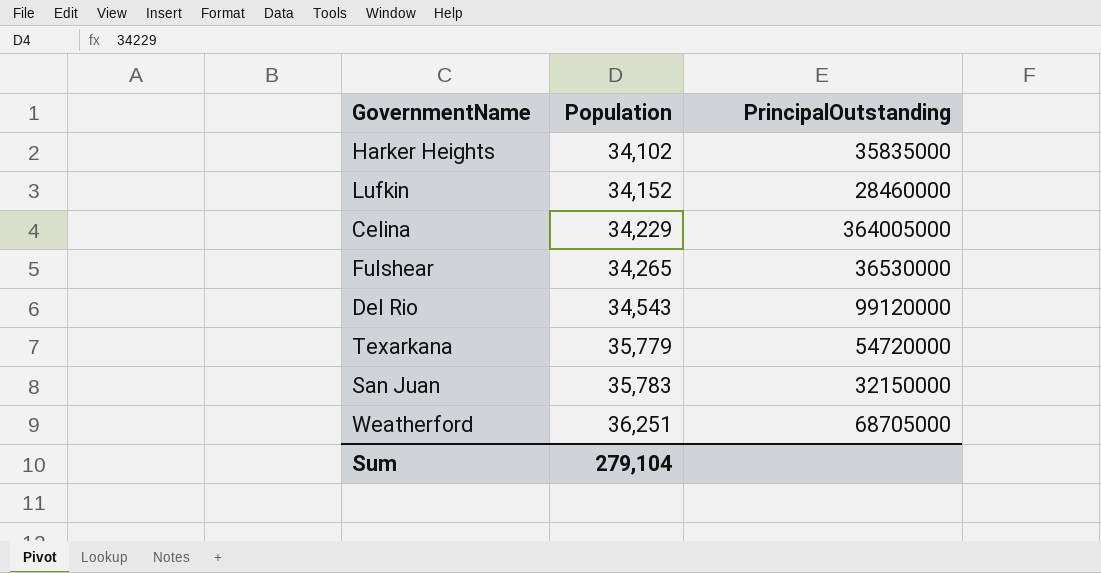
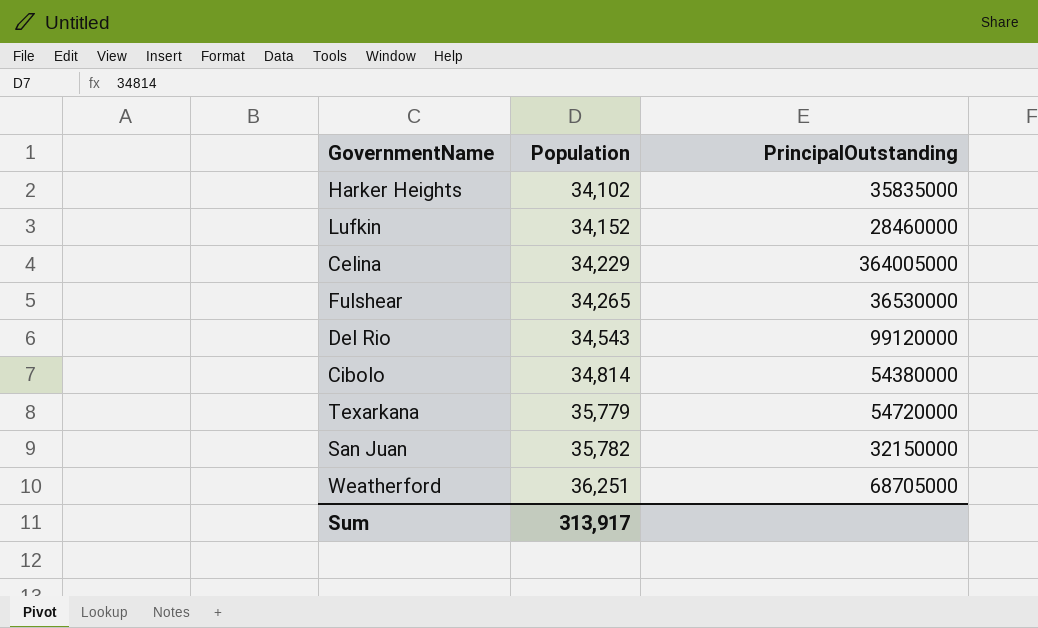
row Cibolo: none -> 34,814 | 54380000
San Juan | Population: 35,783 -> 35,782
Sum | Population: 279,104 -> 313,917

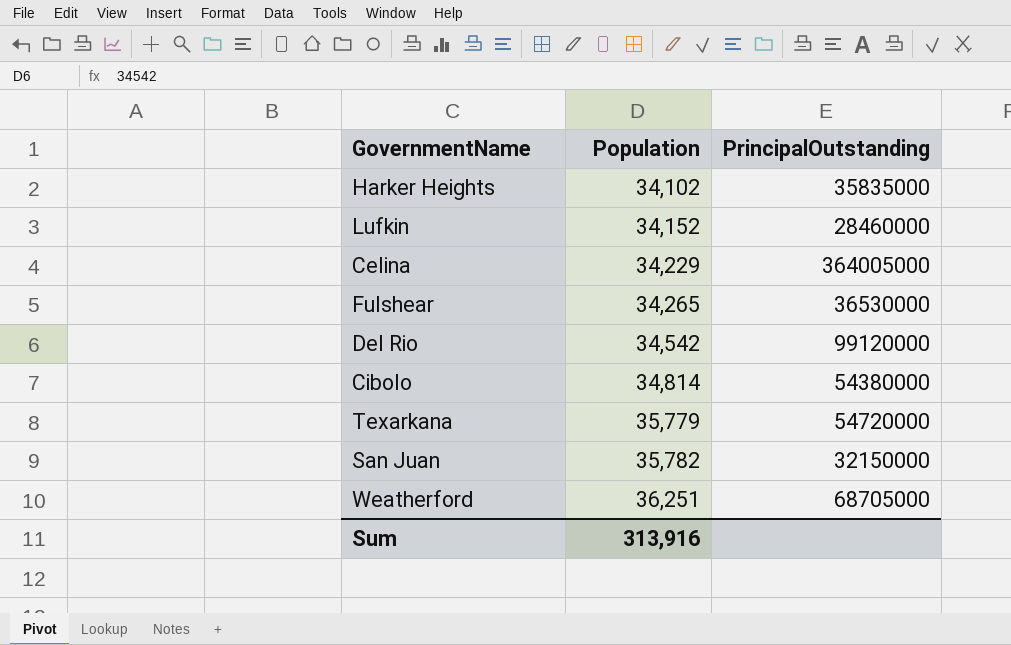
Del Rio | Population: 34,543 -> 34,542
Sum | Population: 313,917 -> 313,916

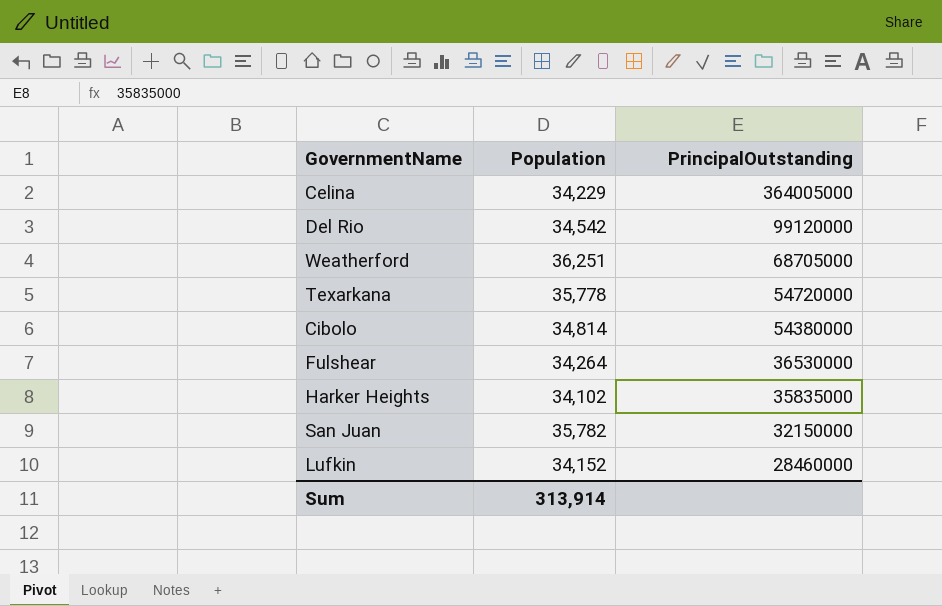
row order: Population ascending -> PrincipalOutstanding descending
Texarkana | Population: 35,779 -> 35,778
Fulshear | Population: 34,265 -> 34,264
Sum | Population: 313,916 -> 313,914

